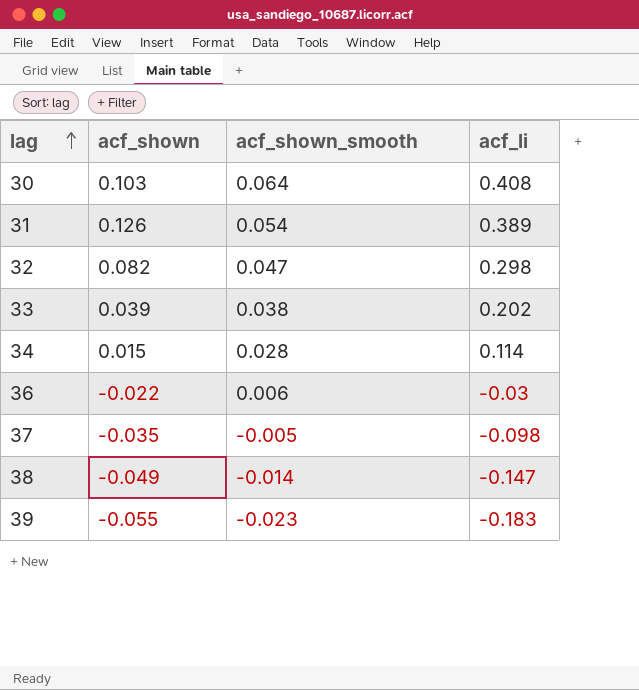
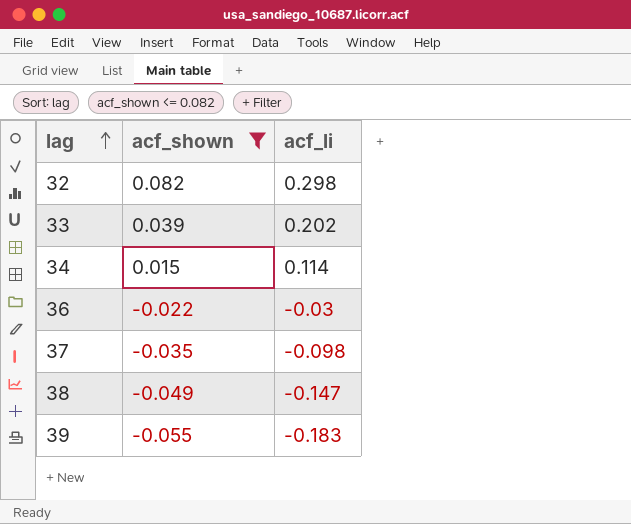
filter: none -> acf_shown <= 0.082
column acf_shown_smooth | position: 3 -> none

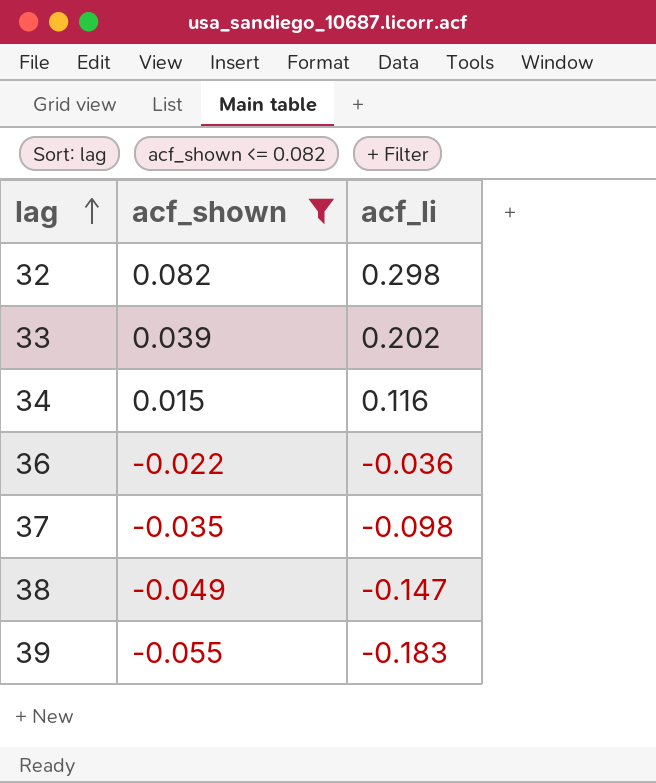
34 | acf_li: 0.114 -> 0.116
36 | acf_li: -0.03 -> -0.036

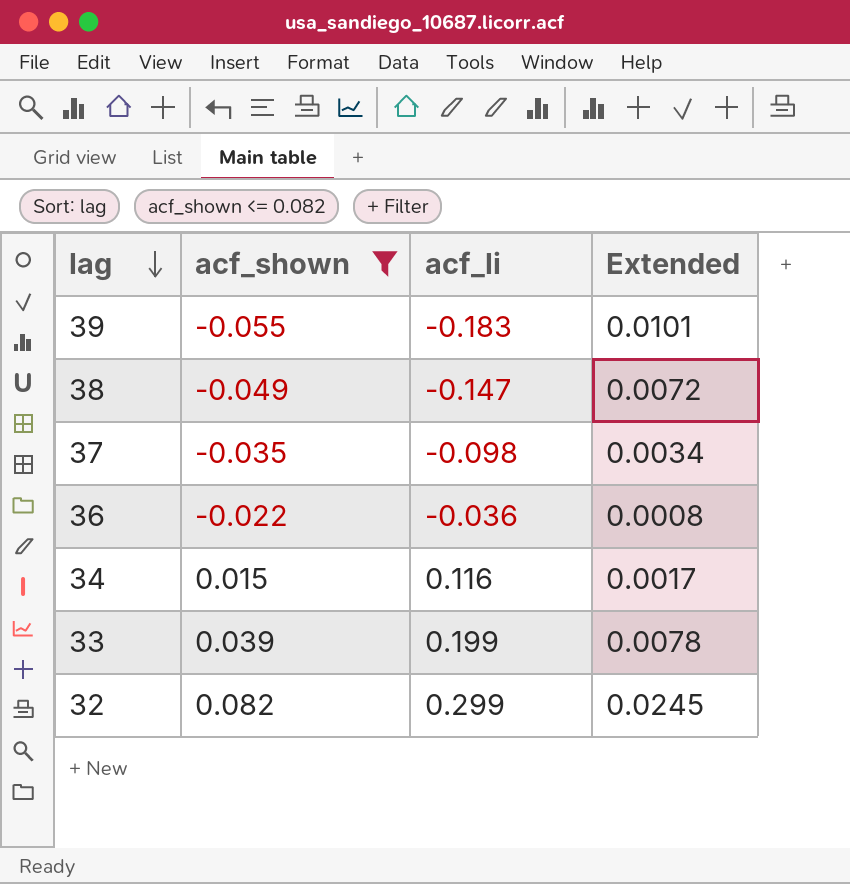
row order: lag ascending -> lag descending
column Extended | formula: none -> [acf_shown] * [acf_li]
33 | acf_li: 0.202 -> 0.199
32 | acf_li: 0.298 -> 0.299

